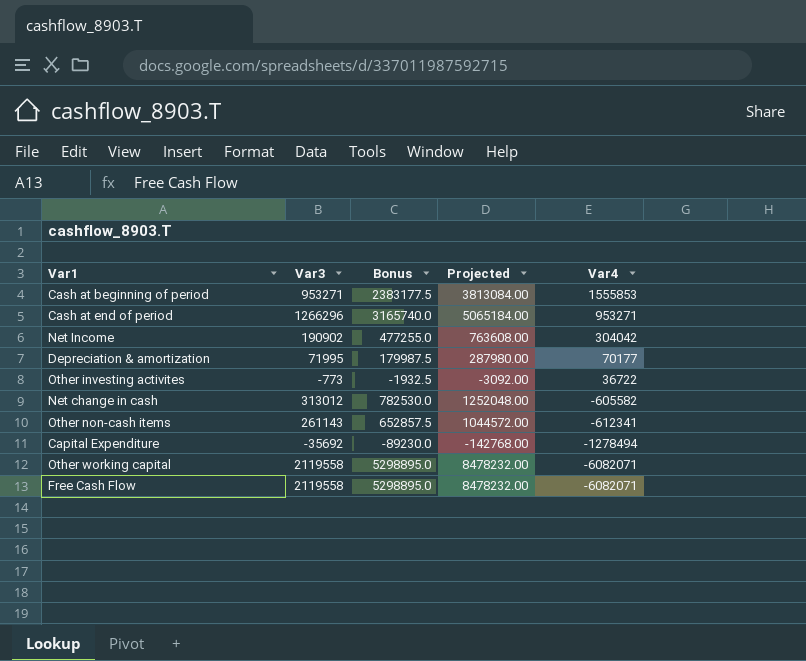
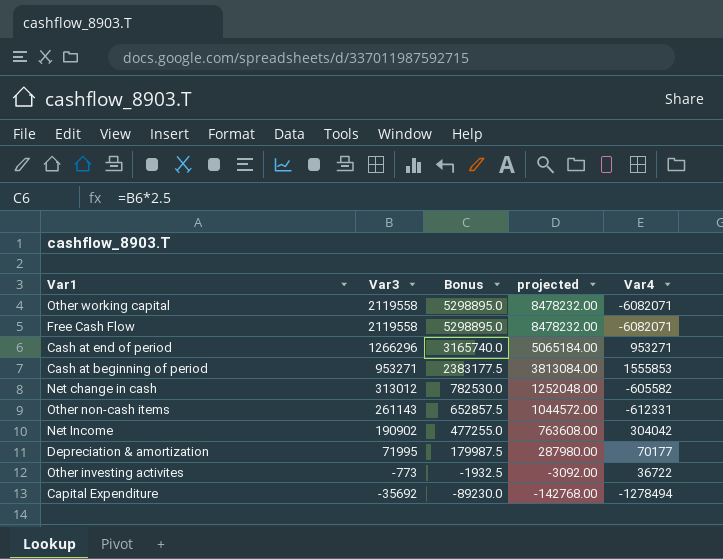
row order: Var4 descending -> Var3 descending
column name: Projected -> projected
Other non-cash items | Var4: -612341 -> -612331

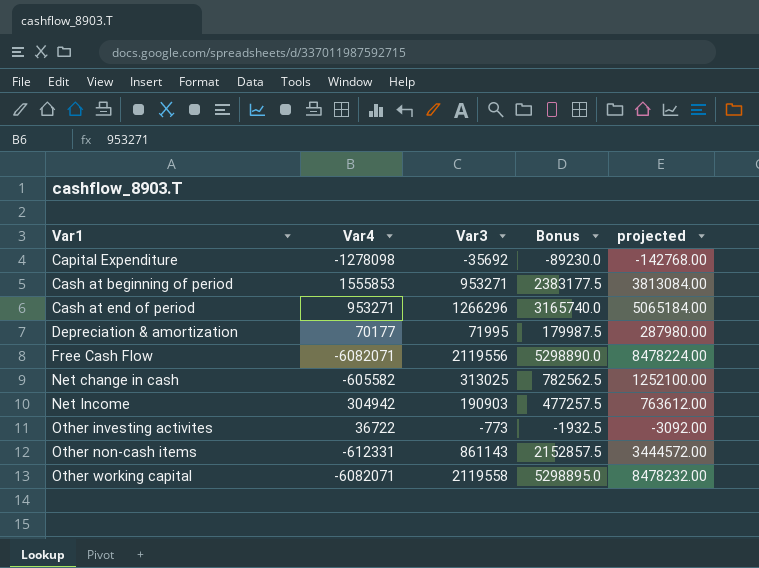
row order: Var3 descending -> Var1 ascending
column Var4 | position: 5 -> 2
Capital Expenditure | Var4: -1278494 -> -1278098
Free Cash Flow | Var3: 2119558 -> 2119556
Free Cash Flow | Bonus: 5298895.0 -> 5298890.0
Free Cash Flow | projected: 8478232.00 -> 8478224.00
Net change in cash | Var3: 313012 -> 313025
Net change in cash | Bonus: 782530.0 -> 782562.5
Net change in cash | projected: 1252048.00 -> 1252100.00
Net Income | Var4: 304042 -> 304942
Net Income | Var3: 190902 -> 190903
Net Income | Bonus: 477255.0 -> 477257.5
Net Income | projected: 763608.00 -> 763612.00
Other non-cash items | Var3: 261143 -> 861143
Other non-cash items | Bonus: 652857.5 -> 2152857.5
Other non-cash items | projected: 1044572.00 -> 3444572.00

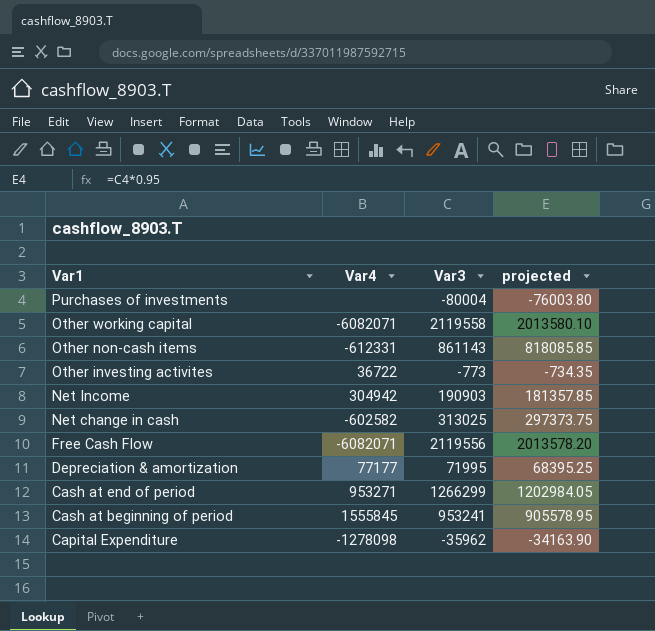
row order: Var1 ascending -> Var1 descending
column Bonus | formula: [Var3] * 2.5 -> none
column projected | formula: [Var3] * 4 -> [Var3] * 0.95
row Purchases of investments: none -> none | -80004 | -76003.80
Net change in cash | Var4: -605582 -> -602582
Depreciation & amortization | Var4: 70177 -> 77177
Cash at end of period | Var3: 1266296 -> 1266299
Cash at beginning of period | Var4: 1555853 -> 1555845
Cash at beginning of period | Var3: 953271 -> 953241
Capital Expenditure | Var3: -35692 -> -35962

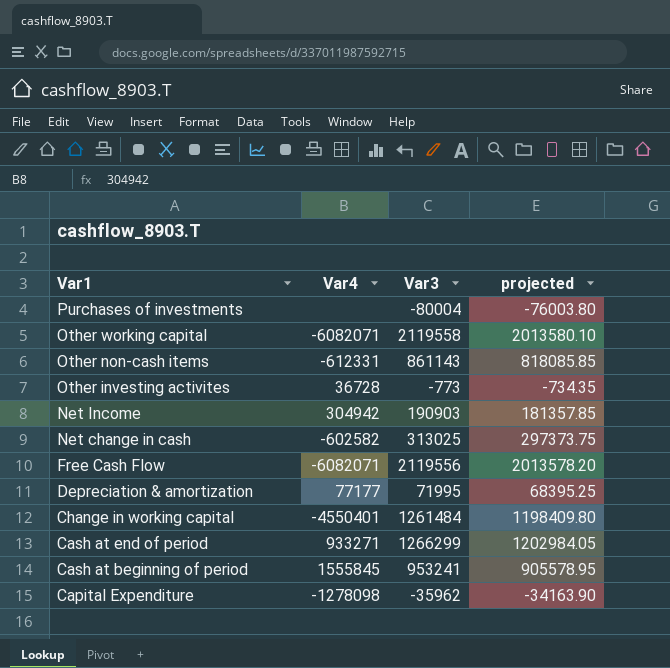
Other investing activites | Var4: 36722 -> 36728
row Change in working capital: none -> -4550401 | 1261484 | 1198409.80
Cash at end of period | Var4: 953271 -> 933271

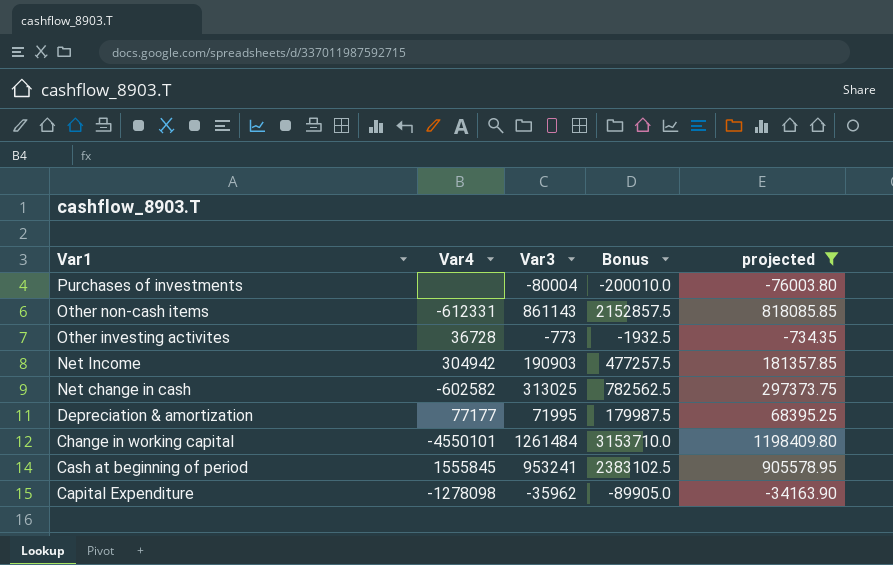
filter: none -> projected <= 1198409.80
column Bonus | formula: none -> [Var3] * 2.5
Change in working capital | Var4: -4550401 -> -4550101

